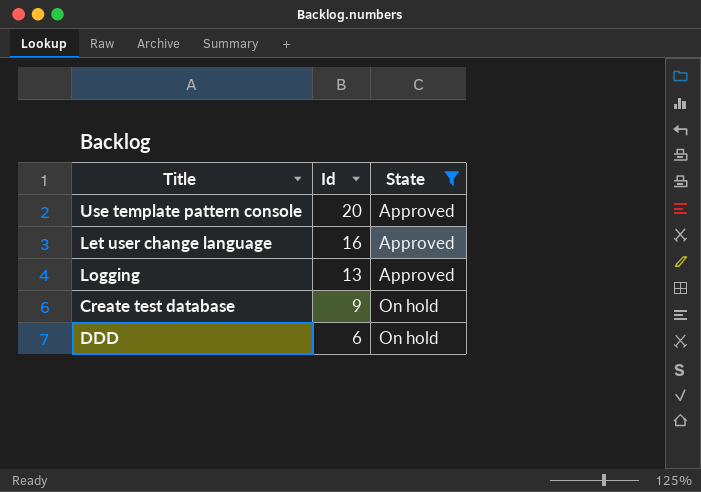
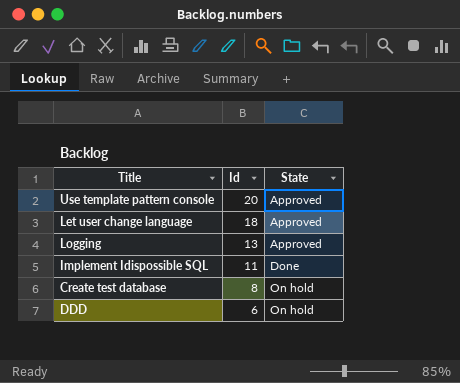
filter: State != Done -> none
Let user change language | Id: 16 -> 18
Create test database | Id: 9 -> 8

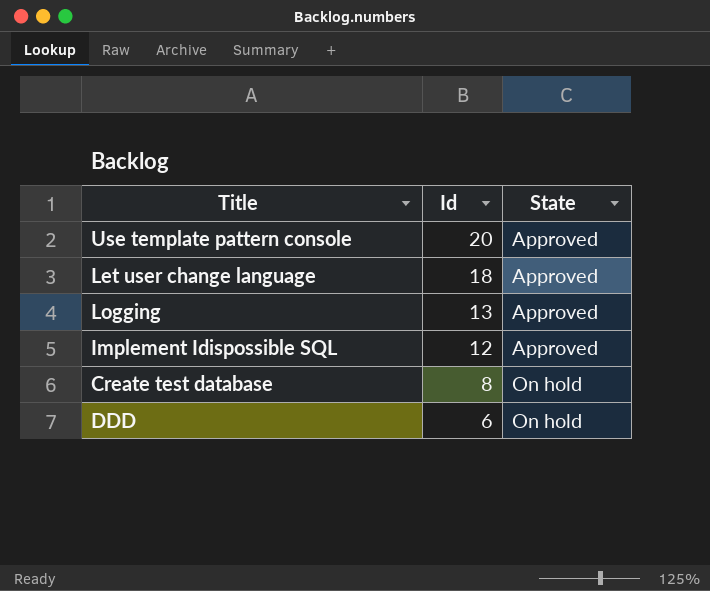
Implement Idispossible SQL | Id: 11 -> 12
Implement Idispossible SQL | State: Done -> Approved

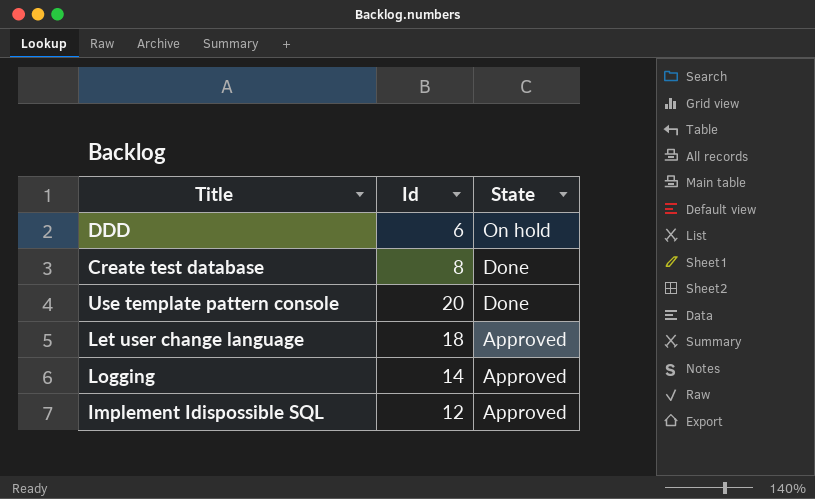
row order: Id descending -> State descending
Create test database | State: On hold -> Done
Use template pattern console | State: Approved -> Done
Logging | Id: 13 -> 14

